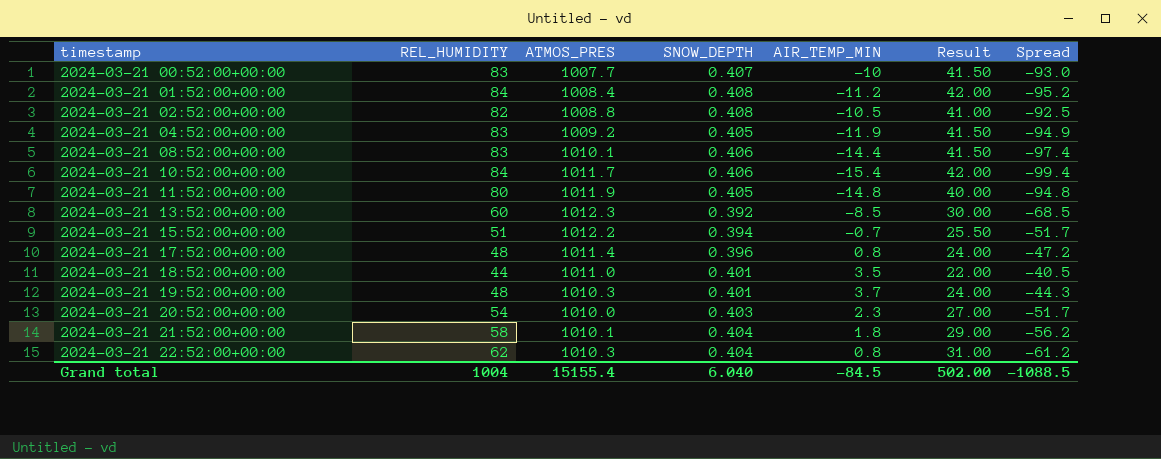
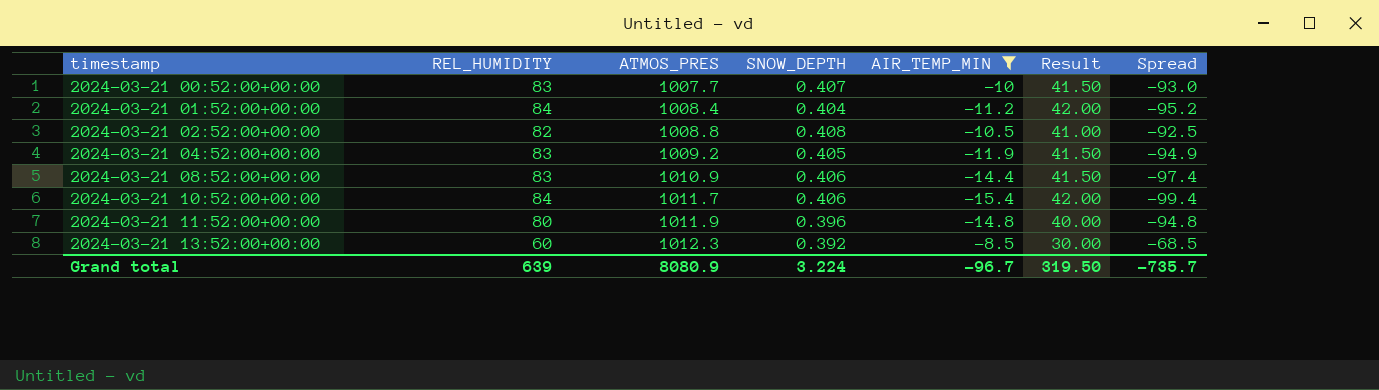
filter: none -> AIR_TEMP_MIN <= -8.5
2024-03-21 01:52:00+00:00 | SNOW_DEPTH: 0.408 -> 0.404
2024-03-21 08:52:00+00:00 | ATMOS_PRES: 1010.1 -> 1010.9
2024-03-21 11:52:00+00:00 | SNOW_DEPTH: 0.405 -> 0.396
Grand total | REL_HUMIDITY: 1004 -> 639
Grand total | ATMOS_PRES: 15155.4 -> 8080.9
Grand total | SNOW_DEPTH: 6.040 -> 3.224
Grand total | AIR_TEMP_MIN: -84.5 -> -96.7
Grand total | Result: 502.00 -> 319.50
Grand total | Spread: -1088.5 -> -735.7

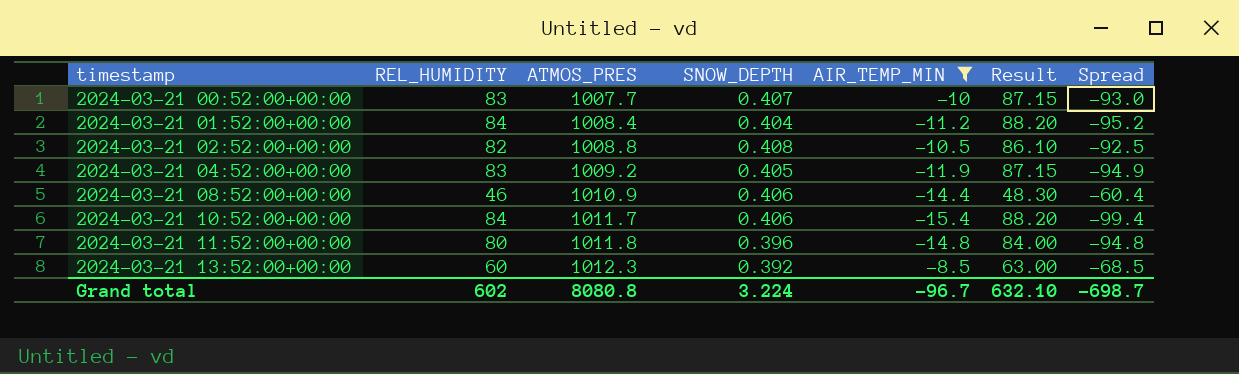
column Result | formula: [REL_HUMIDITY] * 0.5 -> [REL_HUMIDITY] * 1.05
2024-03-21 08:52:00+00:00 | REL_HUMIDITY: 83 -> 46
2024-03-21 08:52:00+00:00 | Spread: -97.4 -> -60.4
2024-03-21 11:52:00+00:00 | ATMOS_PRES: 1011.9 -> 1011.8
Grand total | REL_HUMIDITY: 639 -> 602
Grand total | ATMOS_PRES: 8080.9 -> 8080.8
Grand total | Result: 319.50 -> 632.10
Grand total | Spread: -735.7 -> -698.7

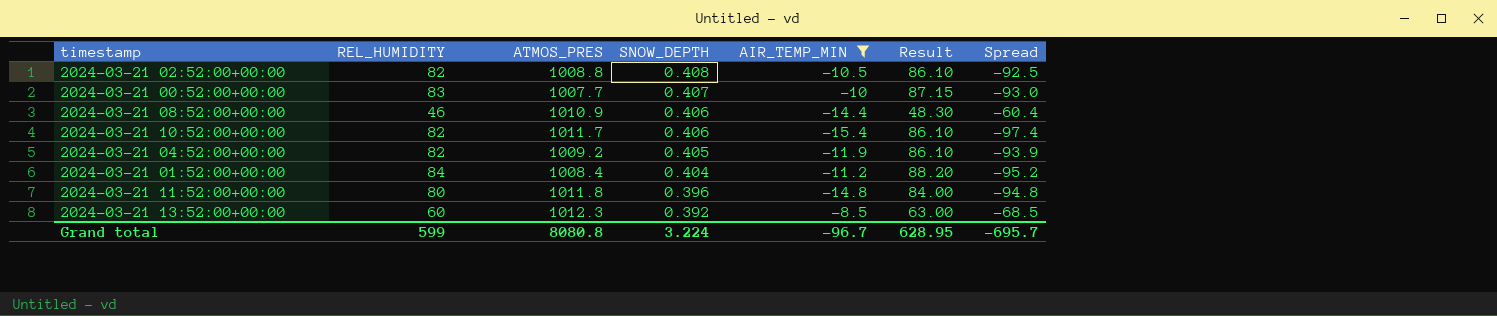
row order: timestamp ascending -> SNOW_DEPTH descending
2024-03-21 10:52:00+00:00 | REL_HUMIDITY: 84 -> 82
2024-03-21 10:52:00+00:00 | Result: 88.20 -> 86.10
2024-03-21 10:52:00+00:00 | Spread: -99.4 -> -97.4
2024-03-21 04:52:00+00:00 | REL_HUMIDITY: 83 -> 82
2024-03-21 04:52:00+00:00 | Result: 87.15 -> 86.10
2024-03-21 04:52:00+00:00 | Spread: -94.9 -> -93.9
Grand total | REL_HUMIDITY: 602 -> 599
Grand total | Result: 632.10 -> 628.95
Grand total | Spread: -698.7 -> -695.7

